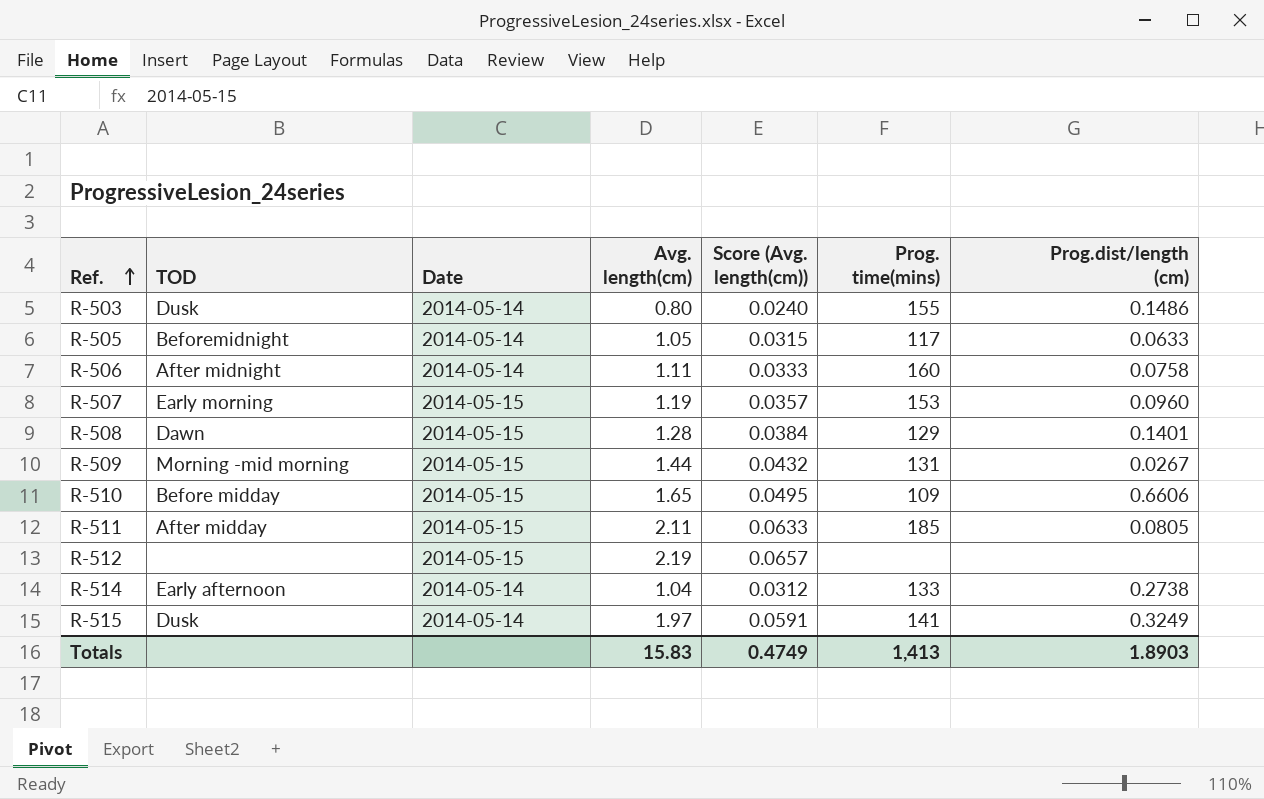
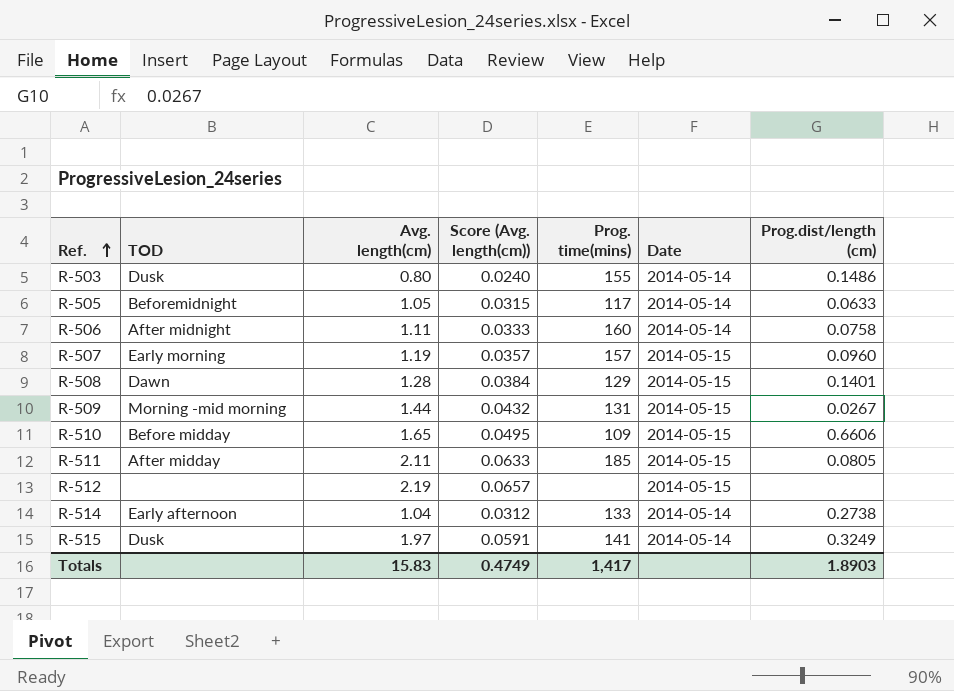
column Date | position: 3 -> 6
R-507 | Prog. time(mins): 153 -> 157
Totals | Prog. time(mins): 1,413 -> 1,417

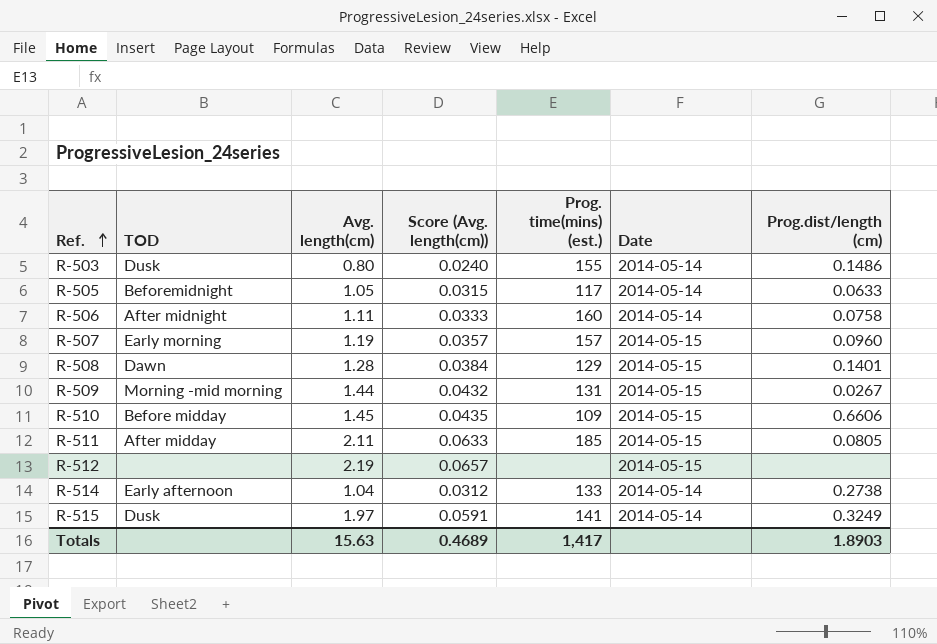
column name: Prog. time(mins) -> Prog. time(mins) (est.)
R-510 | Avg. length(cm): 1.65 -> 1.45
R-510 | Score (Avg. length(cm)): 0.0495 -> 0.0435
Totals | Avg. length(cm): 15.83 -> 15.63
Totals | Score (Avg. length(cm)): 0.4749 -> 0.4689

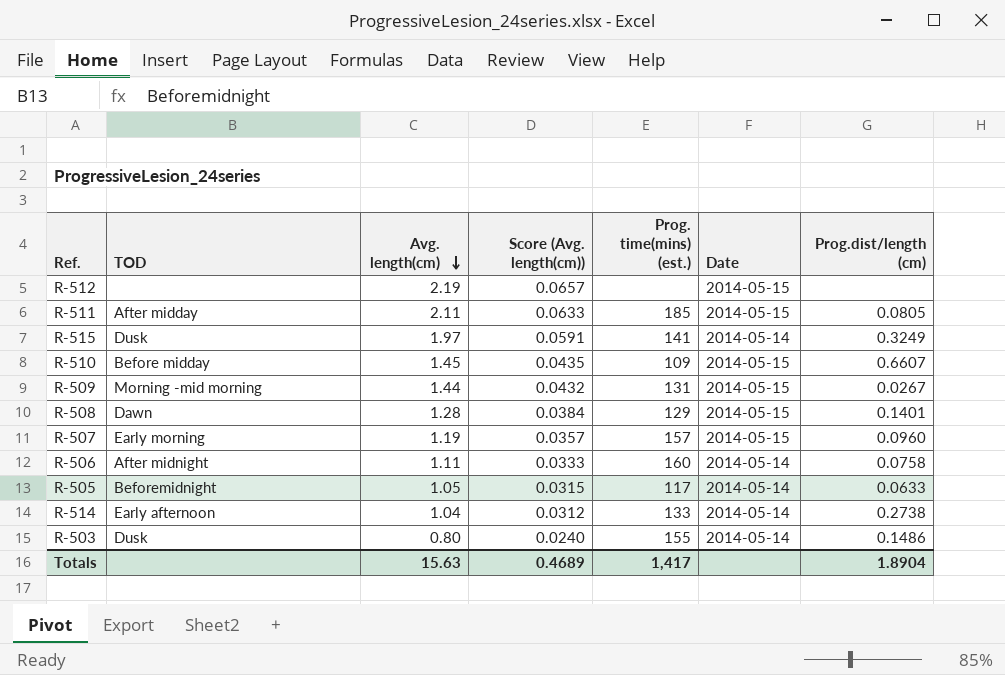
row order: Ref. ascending -> Avg. length(cm) descending
R-510 | Prog.dist/length (cm): 0.6606 -> 0.6607
Totals | Prog.dist/length (cm): 1.8903 -> 1.8904

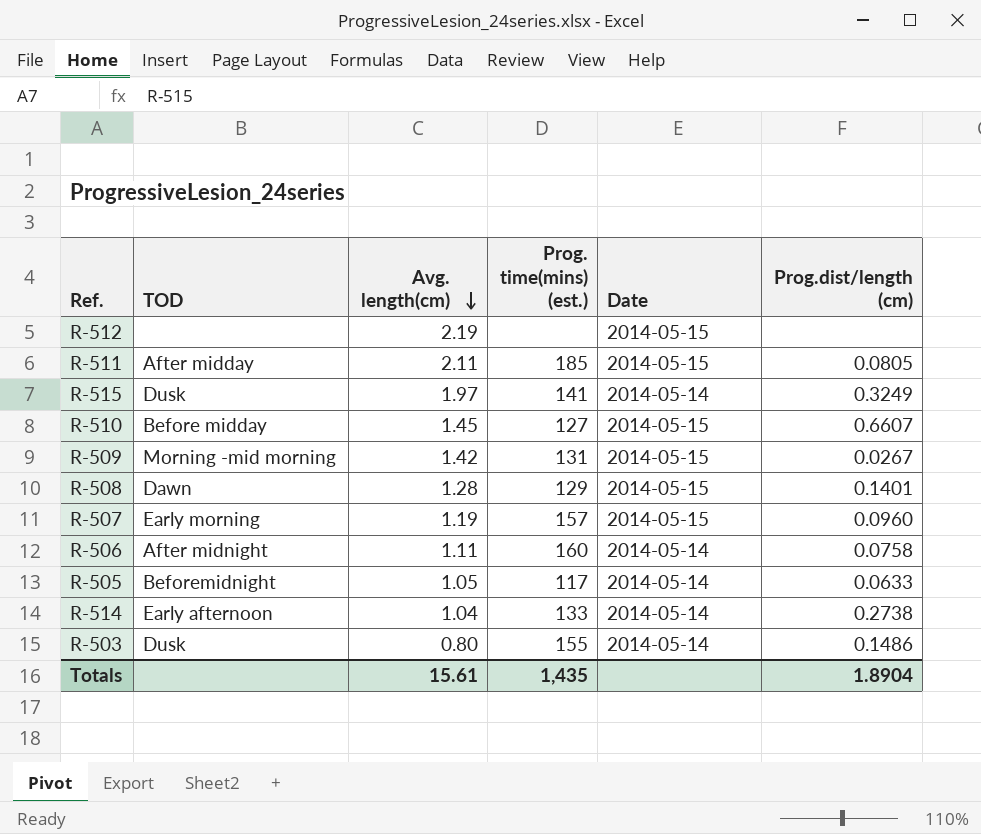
column Score (Avg. length(cm)) | formula: [Avg. length(cm)] * 0.03 -> none
R-510 | Prog. time(mins) (est.): 109 -> 127
R-509 | Avg. length(cm): 1.44 -> 1.42
Totals | Avg. length(cm): 15.63 -> 15.61
Totals | Prog. time(mins) (est.): 1,417 -> 1,435

